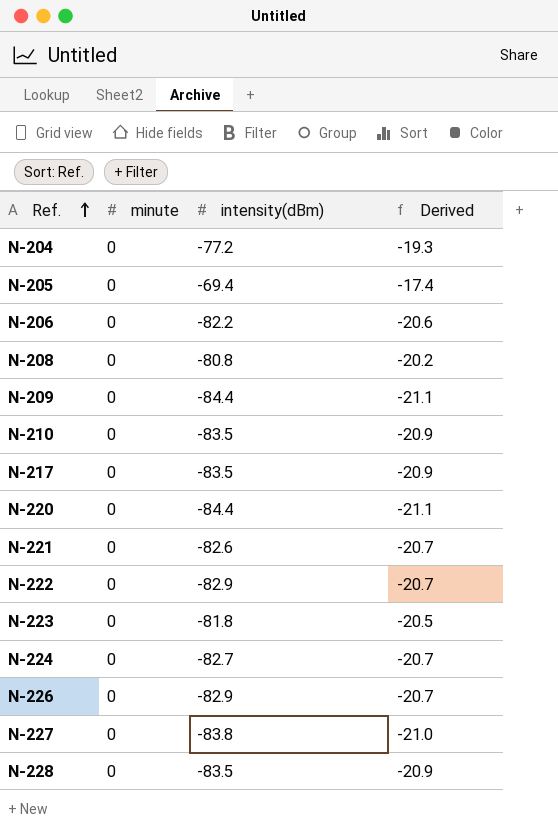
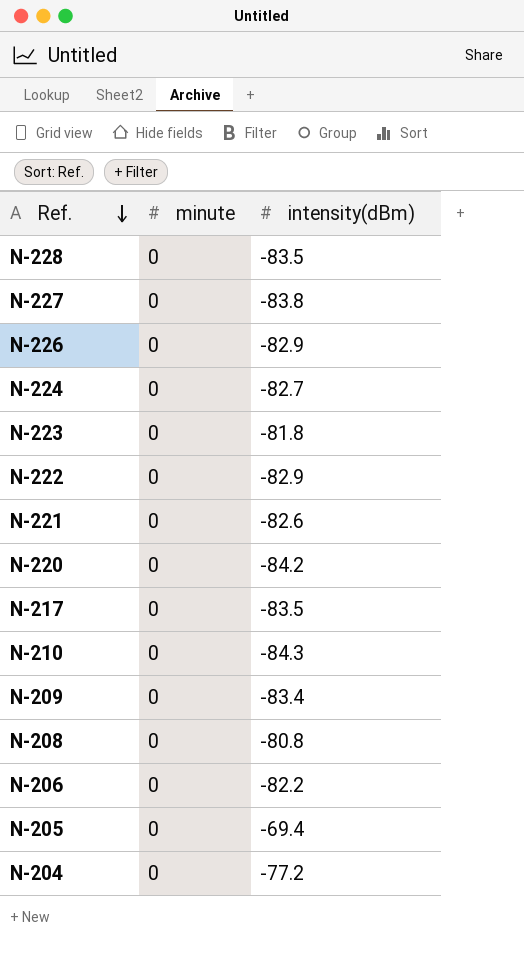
row order: Ref. ascending -> Ref. descending
column Derived | formula: [intensity(dBm)] * 0.25 -> none
N-220 | intensity(dBm): -84.4 -> -84.2
N-210 | intensity(dBm): -83.5 -> -84.3
N-209 | intensity(dBm): -84.4 -> -83.4

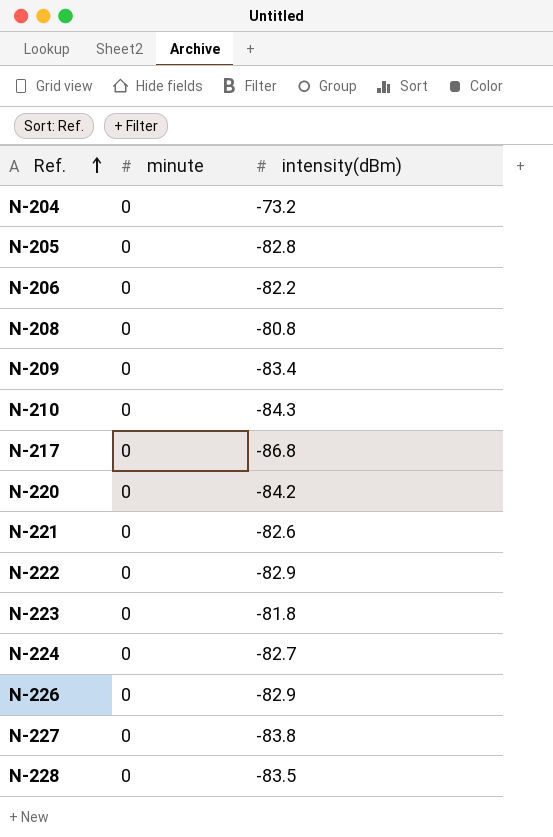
row order: Ref. descending -> Ref. ascending
N-204 | intensity(dBm): -77.2 -> -73.2
N-205 | intensity(dBm): -69.4 -> -82.8
N-217 | intensity(dBm): -83.5 -> -86.8

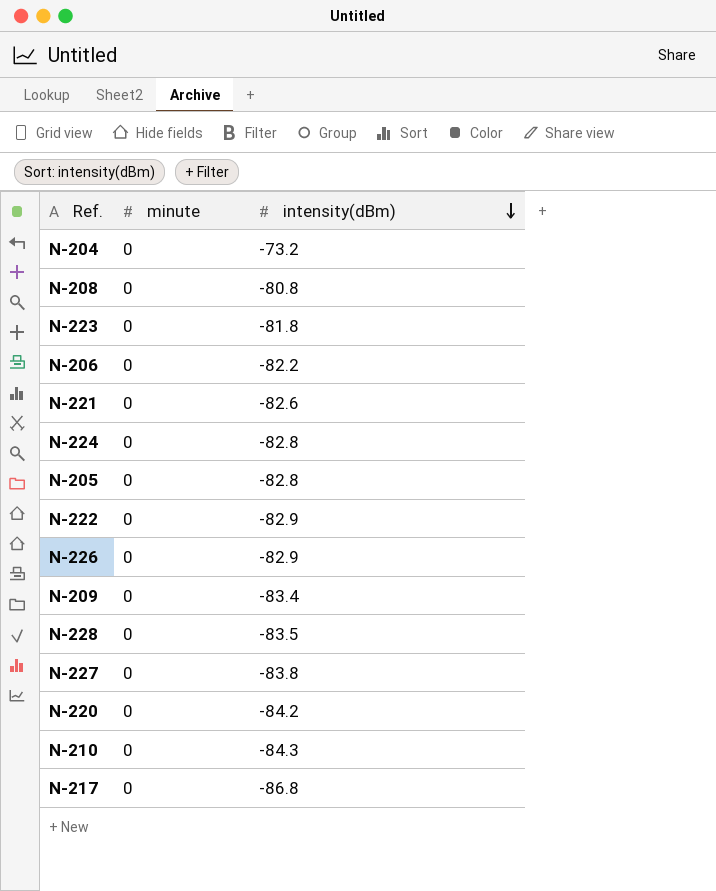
row order: Ref. ascending -> intensity(dBm) descending
N-224 | intensity(dBm): -82.7 -> -82.8

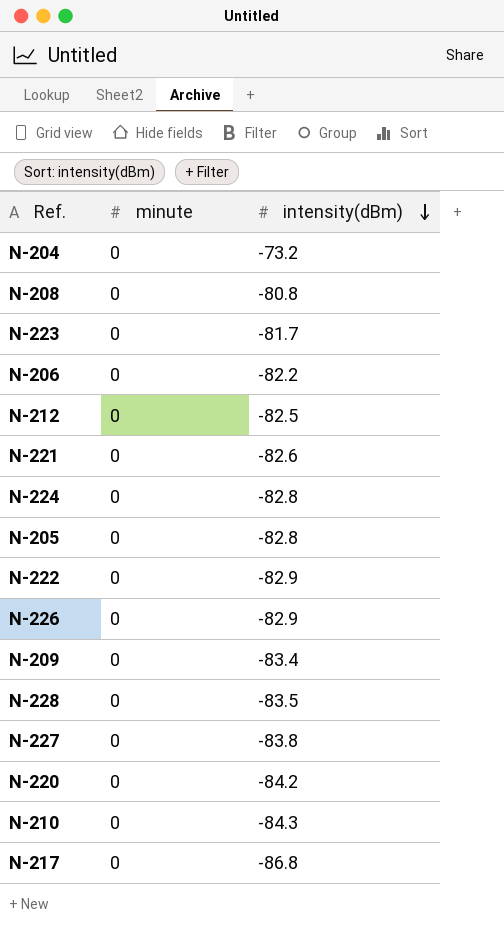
N-223 | intensity(dBm): -81.8 -> -81.7
row N-212: none -> 0 | -82.5

